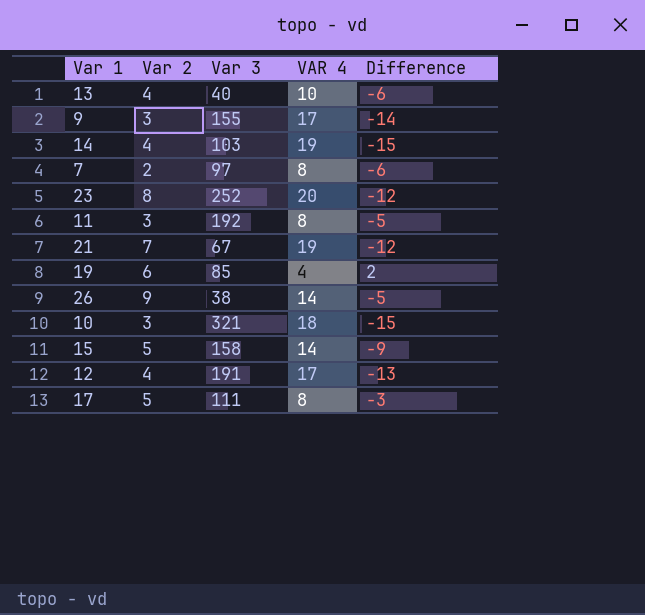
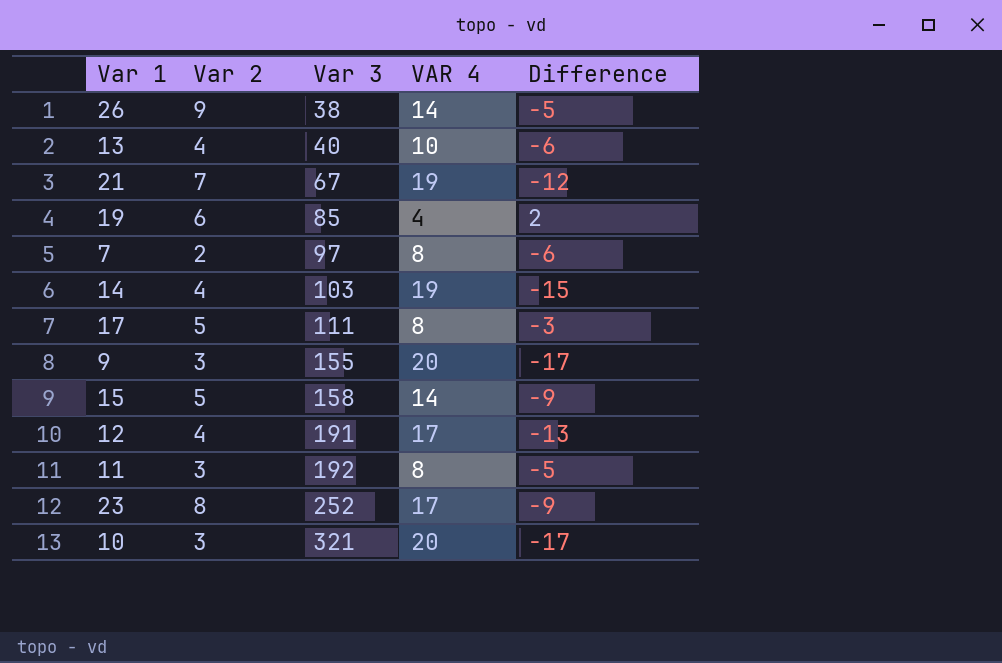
row order: none -> Var 3 ascending
9 | VAR 4: 17 -> 20
9 | Difference: -14 -> -17
23 | VAR 4: 20 -> 17
23 | Difference: -12 -> -9
10 | VAR 4: 18 -> 20
10 | Difference: -15 -> -17

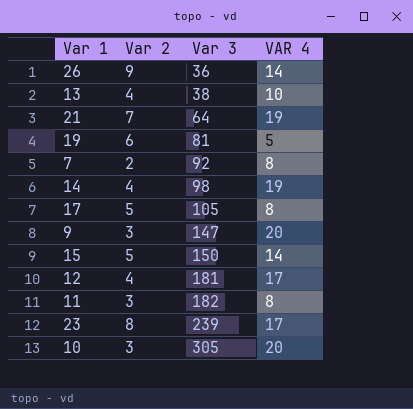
column Difference | formula: [Var 2] - [VAR 4] -> none
26 | Var 3: 38 -> 36
13 | Var 3: 40 -> 38
21 | Var 3: 67 -> 64
19 | Var 3: 85 -> 81
19 | VAR 4: 4 -> 5
7 | Var 3: 97 -> 92
14 | Var 3: 103 -> 98
17 | Var 3: 111 -> 105
9 | Var 3: 155 -> 147
15 | Var 3: 158 -> 150
12 | Var 3: 191 -> 181
11 | Var 3: 192 -> 182
23 | Var 3: 252 -> 239
10 | Var 3: 321 -> 305

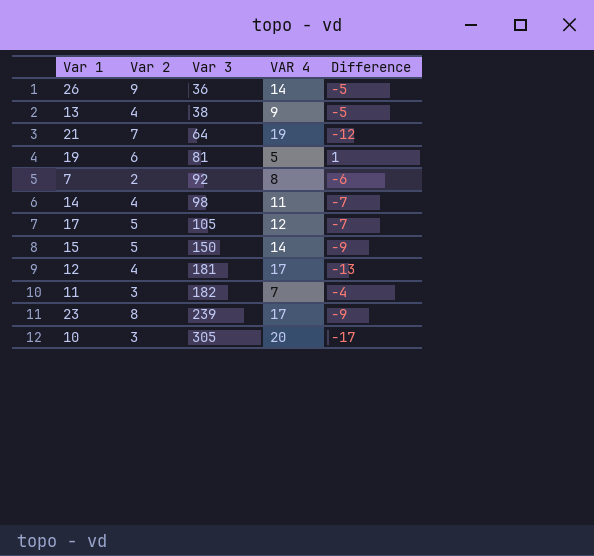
column Difference | formula: none -> [Var 2] - [VAR 4]
row 9: 3 | 147 | 20 -> none
13 | VAR 4: 10 -> 9
14 | VAR 4: 19 -> 11
17 | VAR 4: 8 -> 12
11 | VAR 4: 8 -> 7

